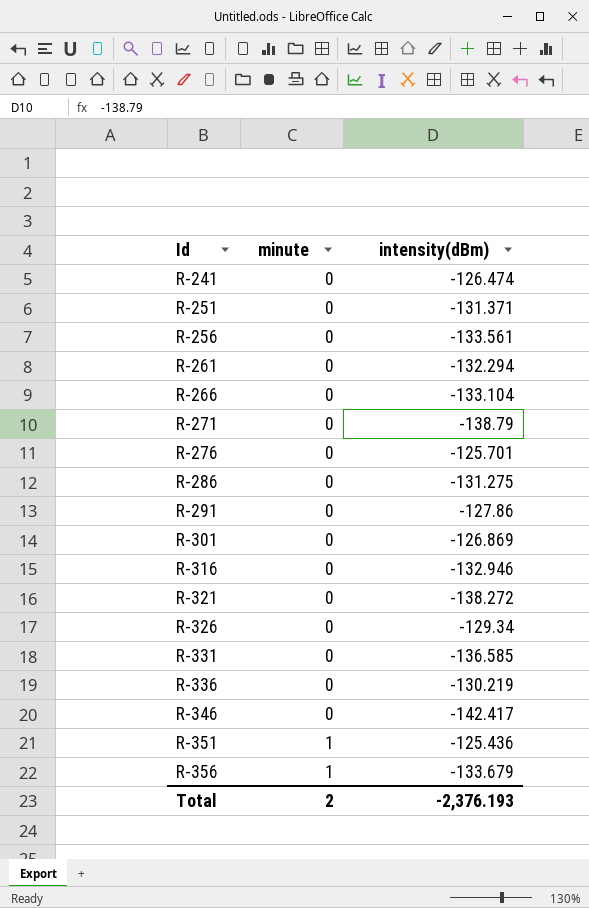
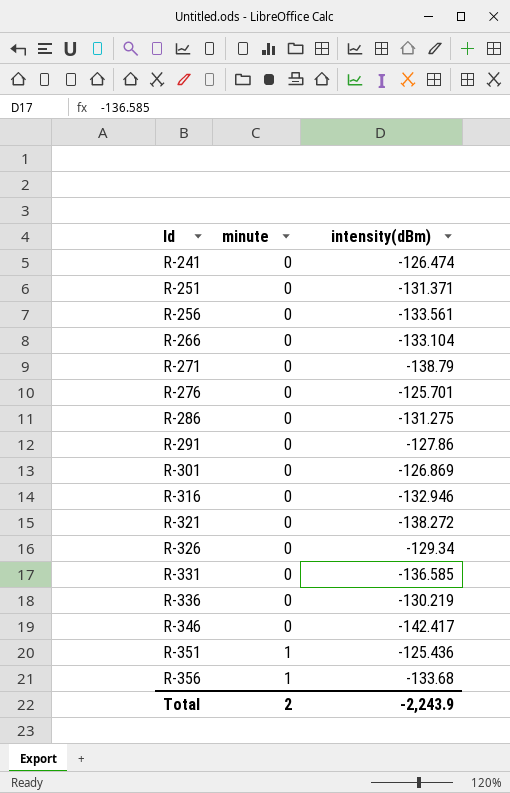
row R-261: 0 | -132.294 -> none
R-356 | intensity(dBm): -133.679 -> -133.68
Total | intensity(dBm): -2,376.193 -> -2,243.9

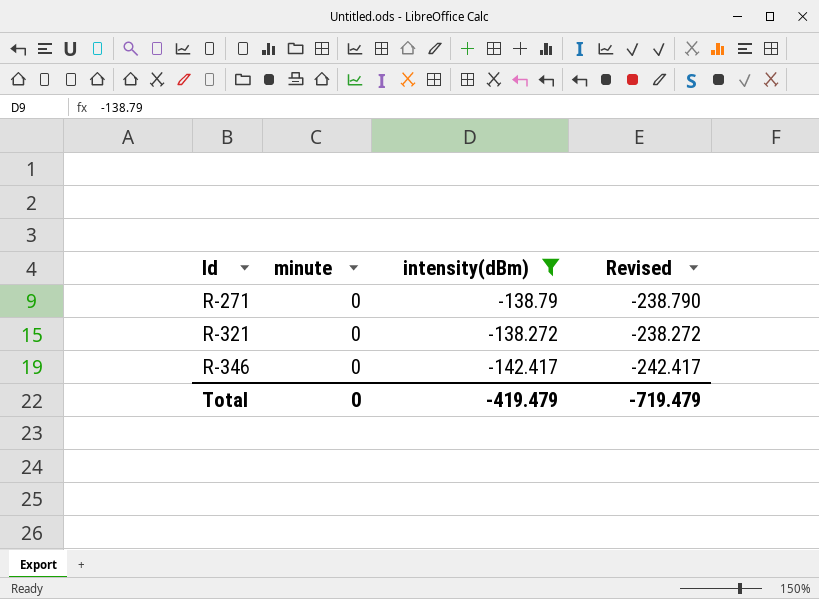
filter: none -> intensity(dBm) <= -138.272
column Revised | formula: none -> [intensity(dBm)] - 100
Total | minute: 2 -> 0
Total | intensity(dBm): -2,243.9 -> -419.479

